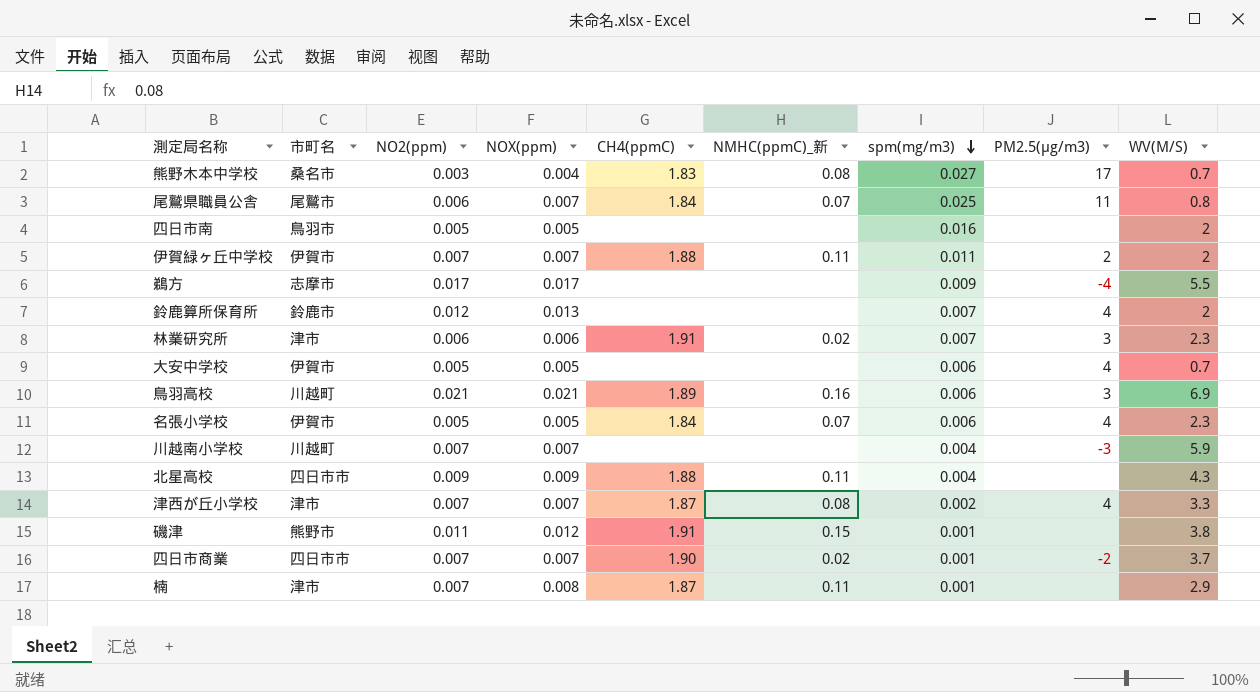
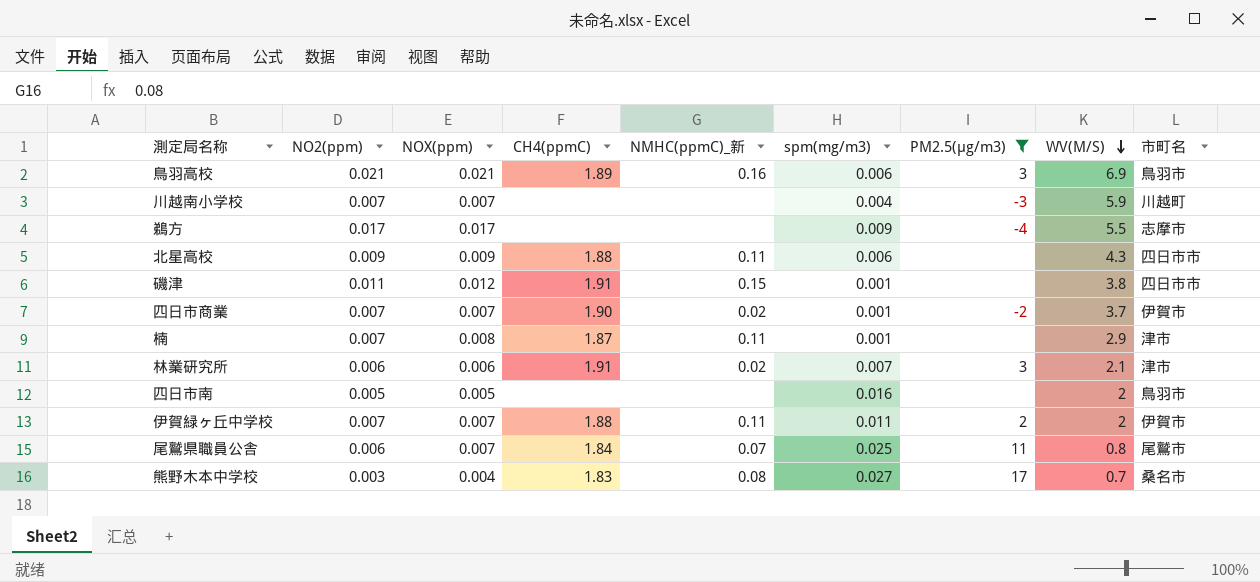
filter: none -> PM2.5(μg/m3) != 4
row order: spm(mg/m3) descending -> WV(M/S) descending
column 市町名 | position: 2 -> 9
鳥羽高校 | 市町名: 川越町 -> 鳥羽市
北星高校 | spm(mg/m3): 0.004 -> 0.006
磯津 | 市町名: 熊野市 -> 四日市市
四日市商業 | 市町名: 四日市市 -> 伊賀市
林業研究所 | WV(M/S): 2.3 -> 2.1

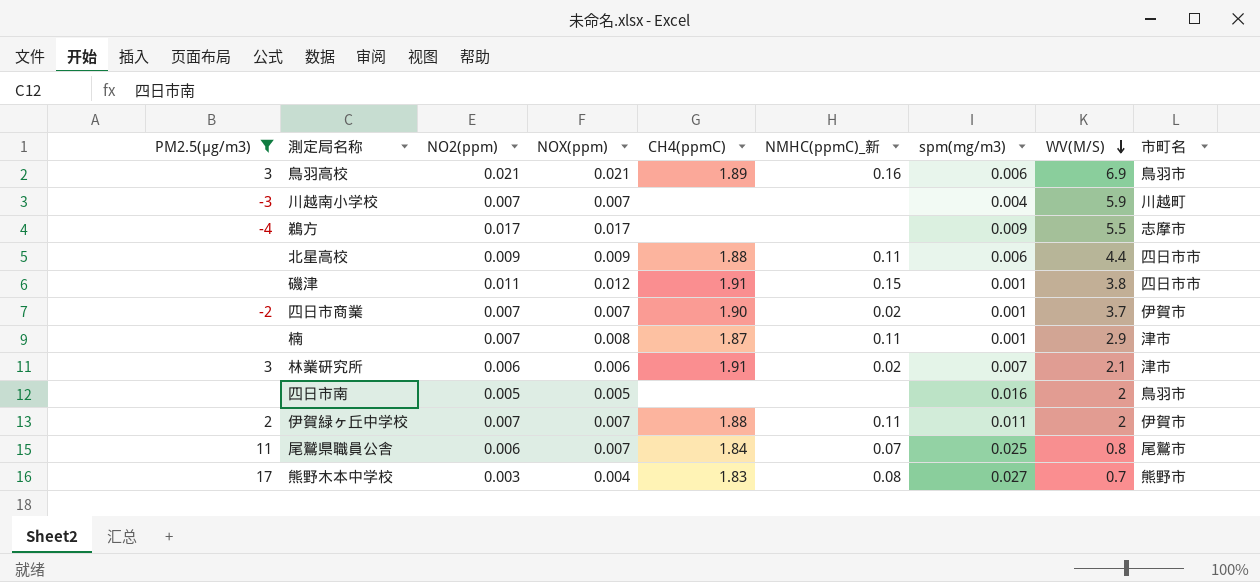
column PM2.5(μg/m3) | position: 7 -> 1
北星高校 | WV(M/S): 4.3 -> 4.4
熊野木本中学校 | 市町名: 桑名市 -> 熊野市

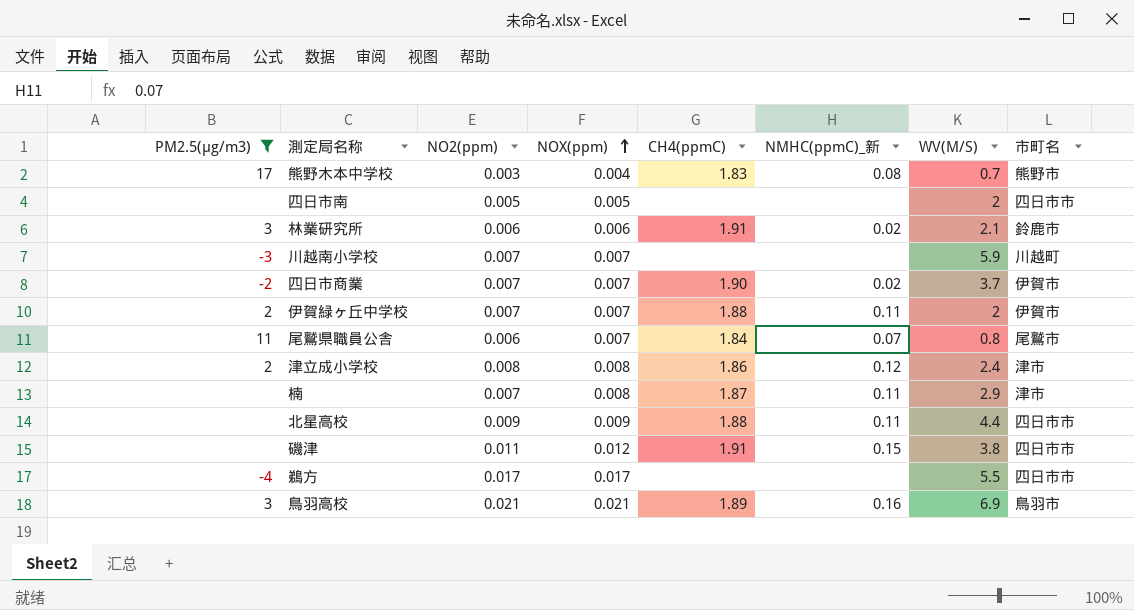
row order: WV(M/S) descending -> NOX(ppm) ascending
column spm(mg/m3) | position: 7 -> none
四日市南 | 市町名: 鳥羽市 -> 四日市市
林業研究所 | 市町名: 津市 -> 鈴鹿市
row 津立成小学校: none -> 2 | 0.008 | 0.008 | 1.86 | 0.12 | 2.4 | 津市
鵜方 | 市町名: 志摩市 -> 四日市市

